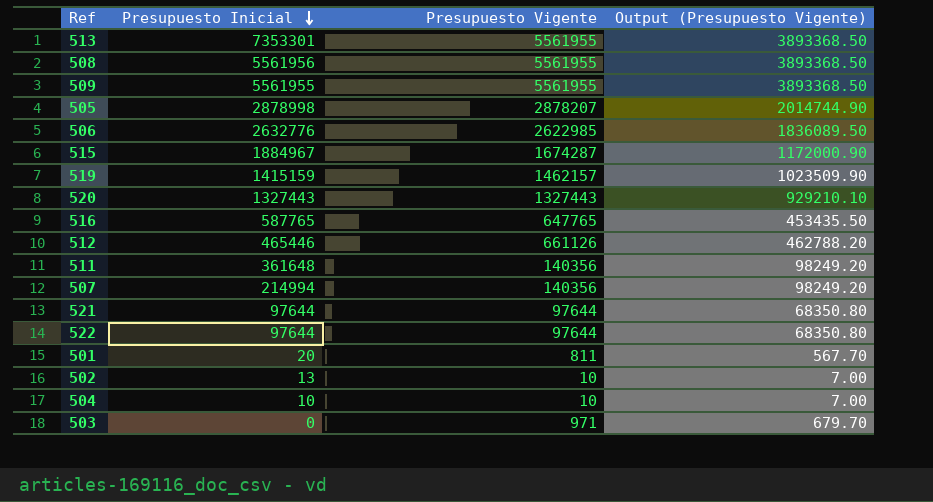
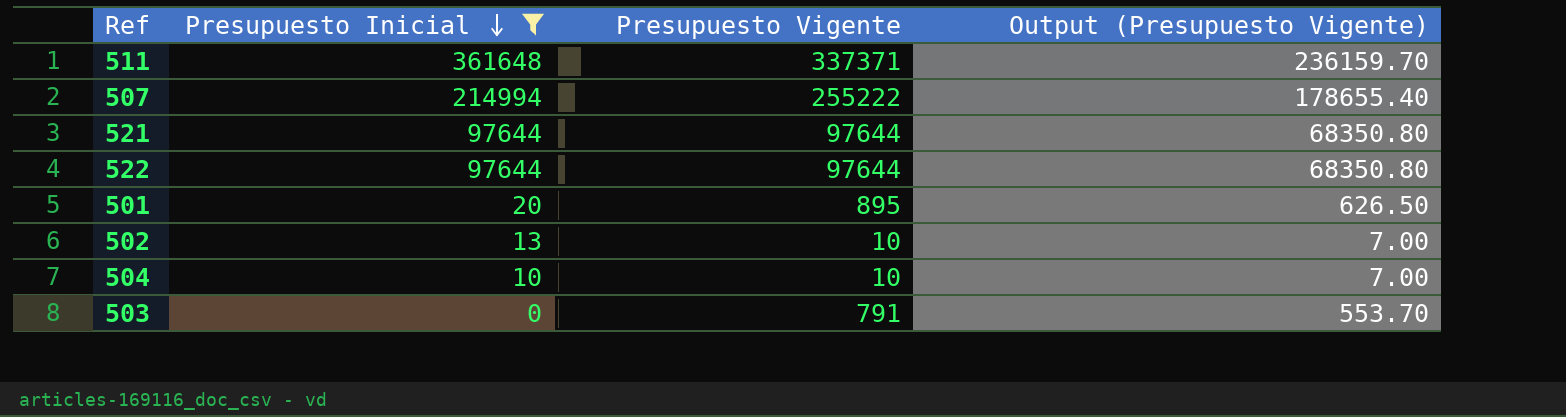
filter: none -> Presupuesto Inicial <= 361648
511 | Presupuesto Vigente: 140356 -> 337371
511 | Output (Presupuesto Vigente): 98249.20 -> 236159.70
507 | Presupuesto Vigente: 140356 -> 255222
507 | Output (Presupuesto Vigente): 98249.20 -> 178655.40
501 | Presupuesto Vigente: 811 -> 895
501 | Output (Presupuesto Vigente): 567.70 -> 626.50
503 | Presupuesto Vigente: 971 -> 791
503 | Output (Presupuesto Vigente): 679.70 -> 553.70

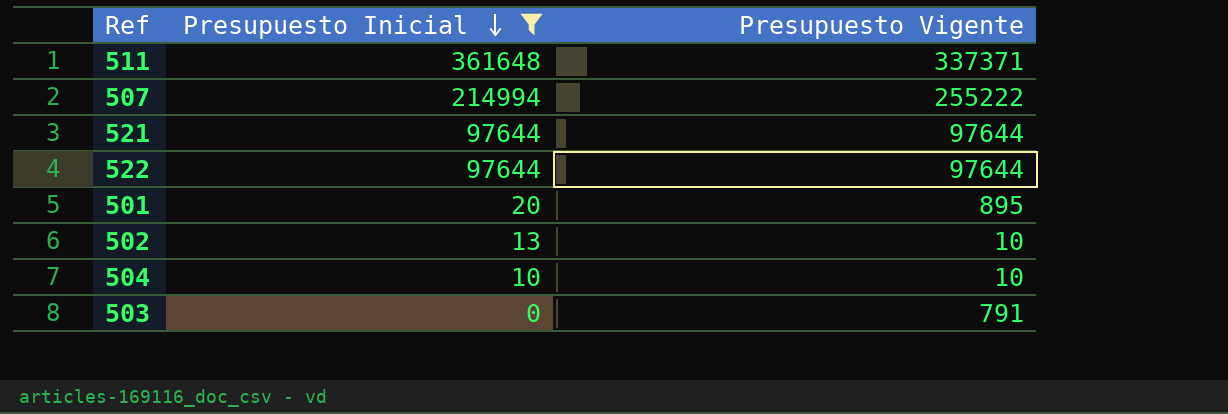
column Output (Presupuesto Vigente) | formula: [Presupuesto Vigente] * 0.7 -> none

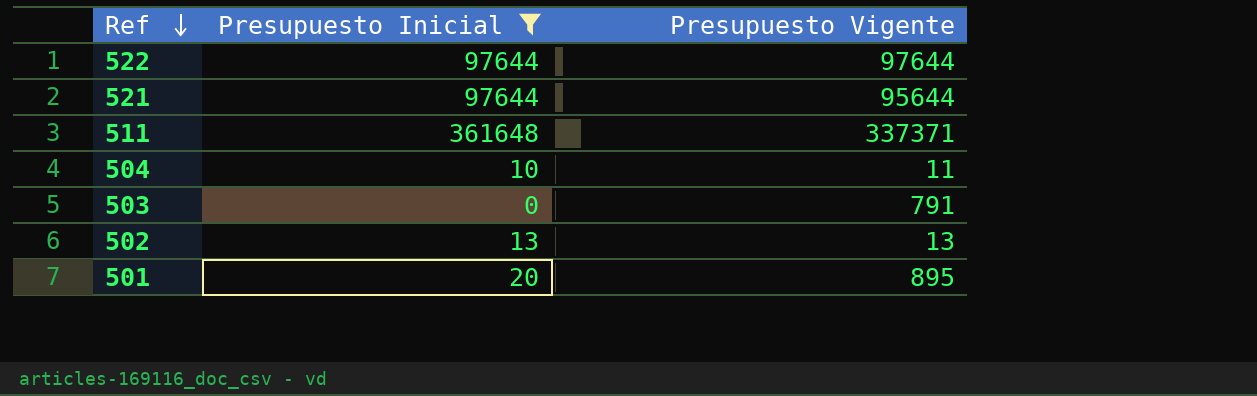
row order: Presupuesto Inicial descending -> Ref descending
row 507: 214994 | 255222 -> none
521 | Presupuesto Vigente: 97644 -> 95644
504 | Presupuesto Vigente: 10 -> 11
502 | Presupuesto Vigente: 10 -> 13

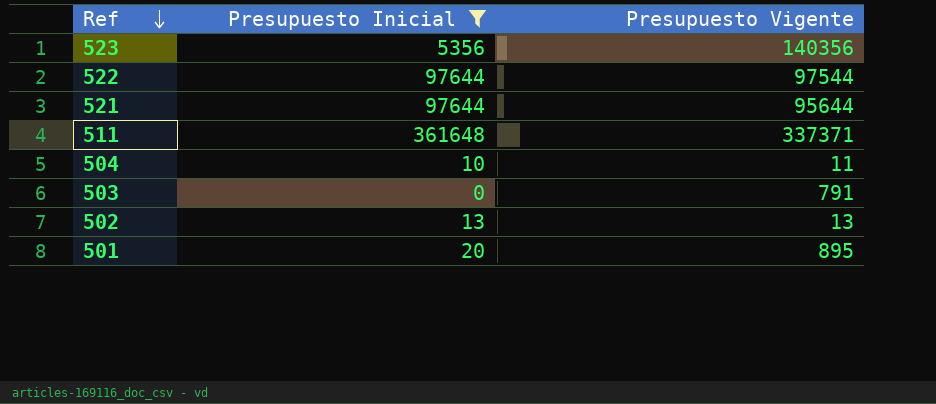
row 523: none -> 5356 | 140356
522 | Presupuesto Vigente: 97644 -> 97544

